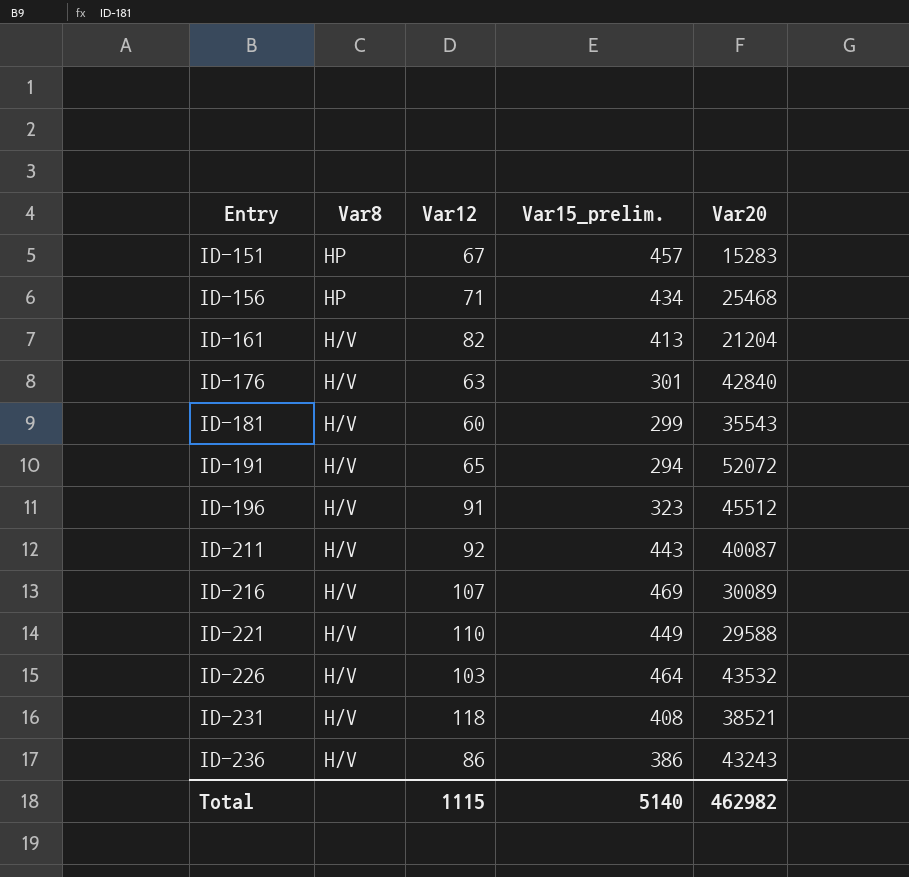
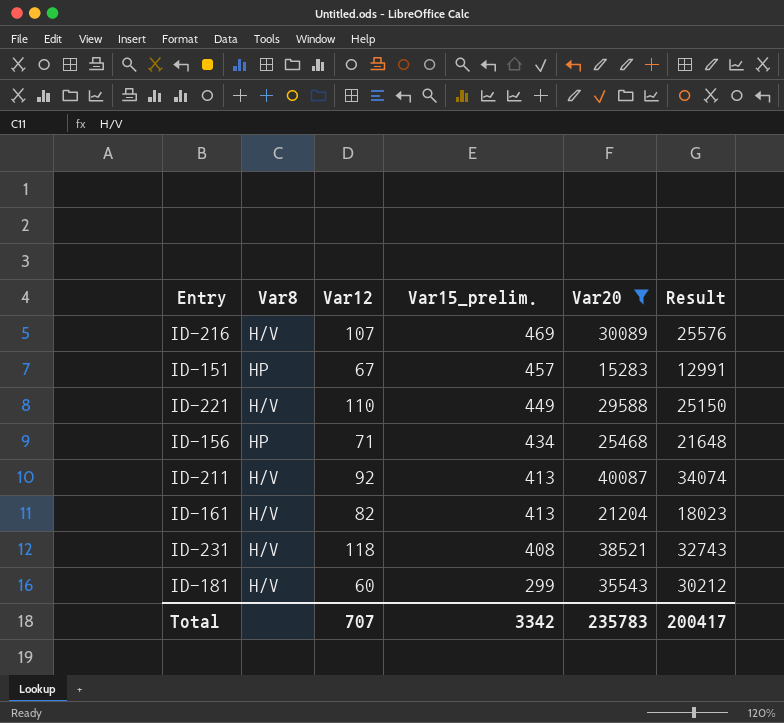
filter: none -> Var20 <= 40087
row order: Entry ascending -> Var15_prelim. descending
column Result | formula: none -> [Var20] * 0.85
ID-211 | Var15_prelim.: 443 -> 413
Total | Var12: 1115 -> 707
Total | Var15_prelim.: 5140 -> 3342
Total | Var20: 462982 -> 235783

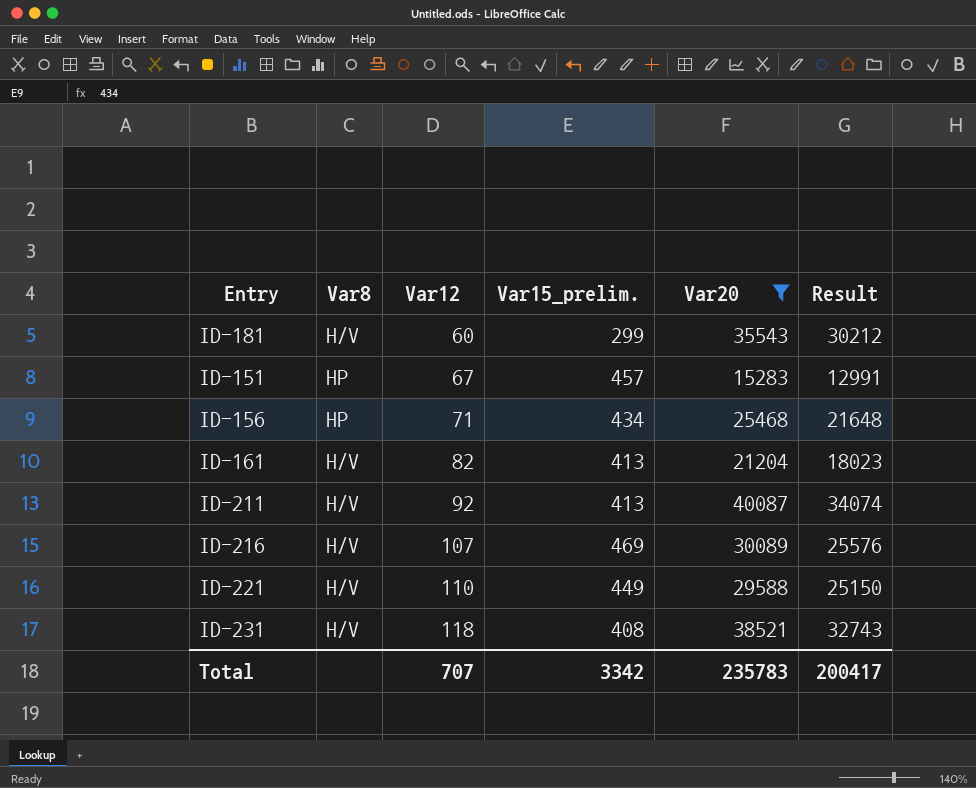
row order: Var15_prelim. descending -> Var12 ascending

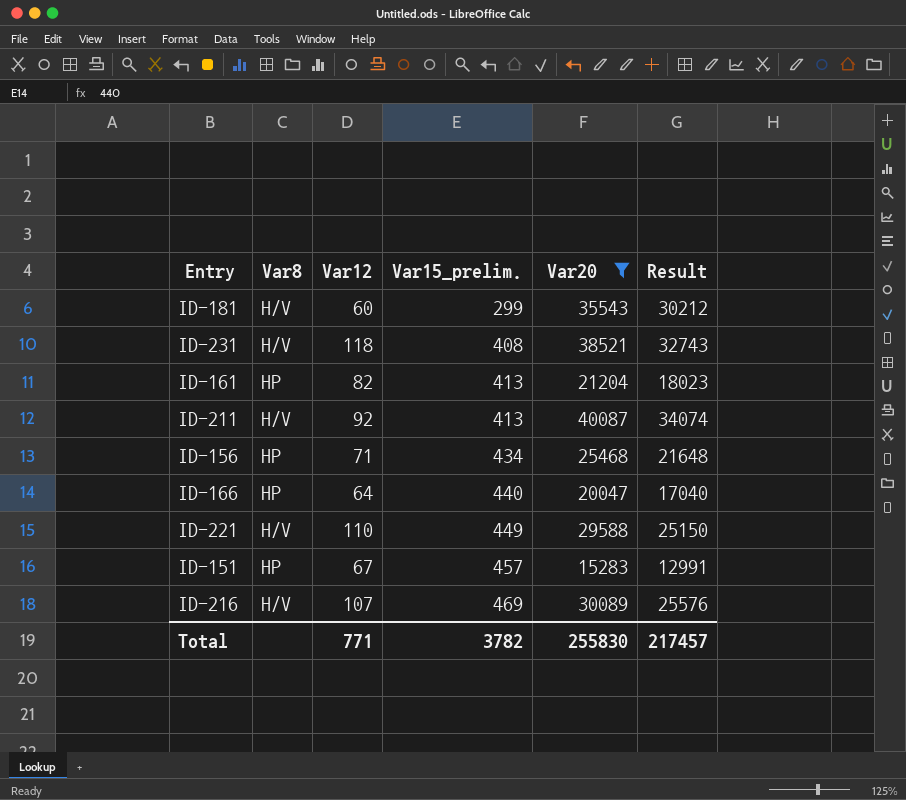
row order: Var12 ascending -> Var15_prelim. ascending
ID-161 | Var8: H/V -> HP
row ID-166: none -> HP | 64 | 440 | 20047 | 17040
Total | Var12: 707 -> 771
Total | Var15_prelim.: 3342 -> 3782
Total | Var20: 235783 -> 255830
Total | Result: 200417 -> 217457

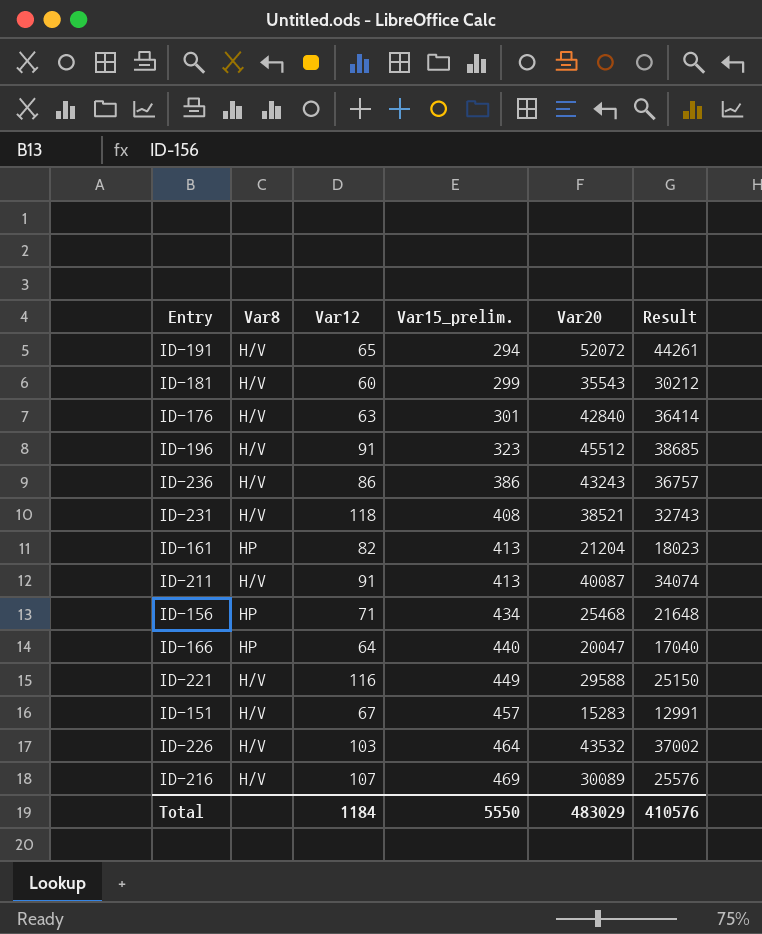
filter: Var20 <= 40087 -> none
ID-211 | Var12: 92 -> 91
ID-221 | Var12: 110 -> 116
ID-151 | Var8: HP -> H/V
Total | Var12: 771 -> 1184
Total | Var15_prelim.: 3782 -> 5550
Total | Var20: 255830 -> 483029
Total | Result: 217457 -> 410576

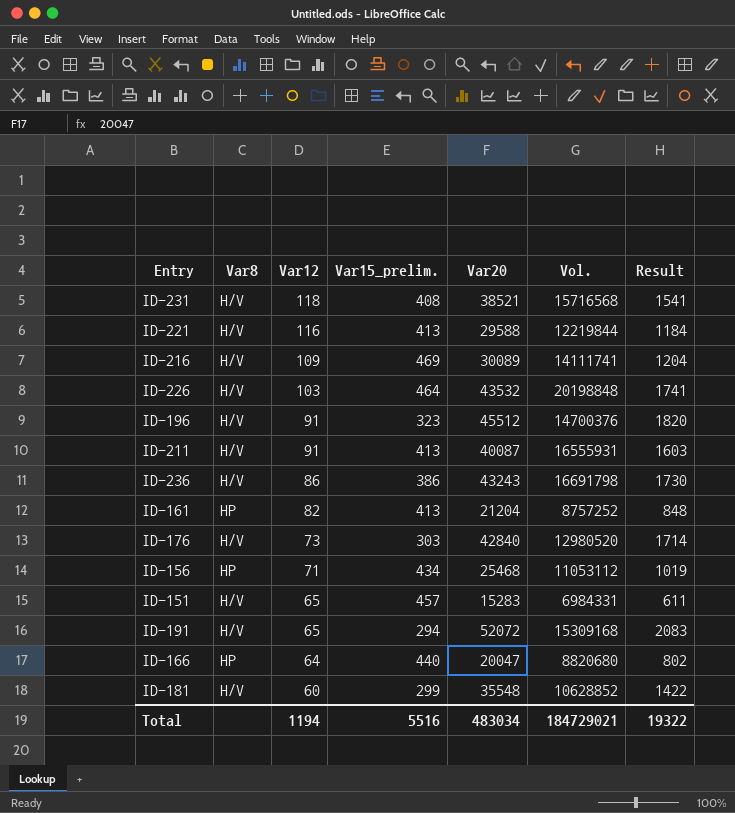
row order: Var15_prelim. ascending -> Var12 descending
column Vol. | formula: none -> [Var15_prelim.] * [Var20]
column Result | formula: [Var20] * 0.85 -> [Var20] * 0.04
ID-221 | Var15_prelim.: 449 -> 413
ID-216 | Var12: 107 -> 109
ID-176 | Var12: 63 -> 73
ID-176 | Var15_prelim.: 301 -> 303
ID-151 | Var12: 67 -> 65
ID-181 | Var20: 35543 -> 35548
Total | Var12: 1184 -> 1194
Total | Var15_prelim.: 5550 -> 5516
Total | Var20: 483029 -> 483034
Total | Result: 410576 -> 19322

